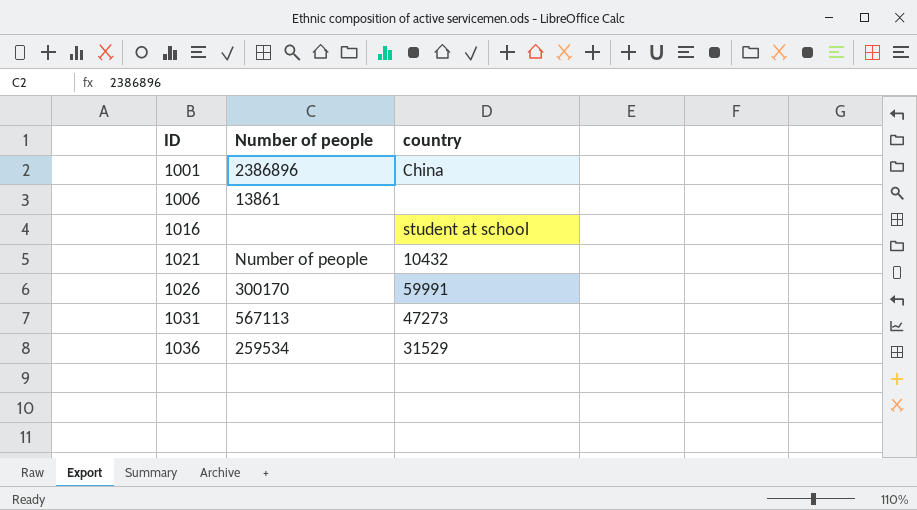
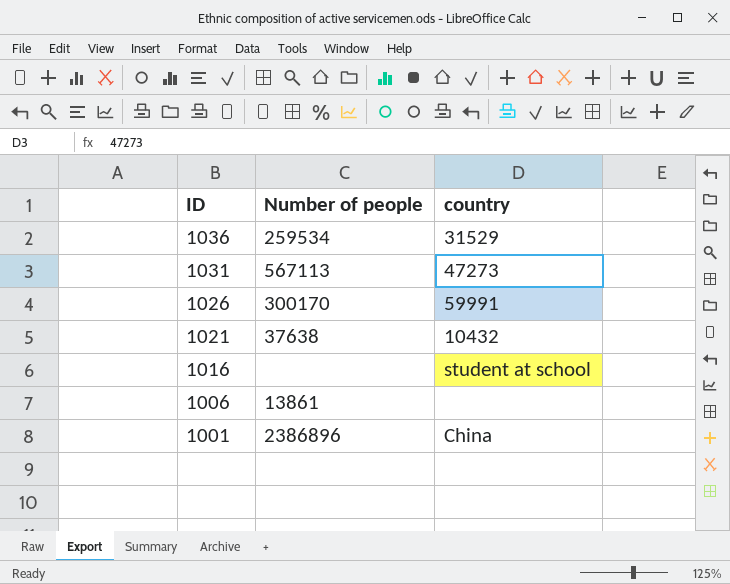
row order: ID ascending -> ID descending
1021 | Number of people: Number of people -> 37638

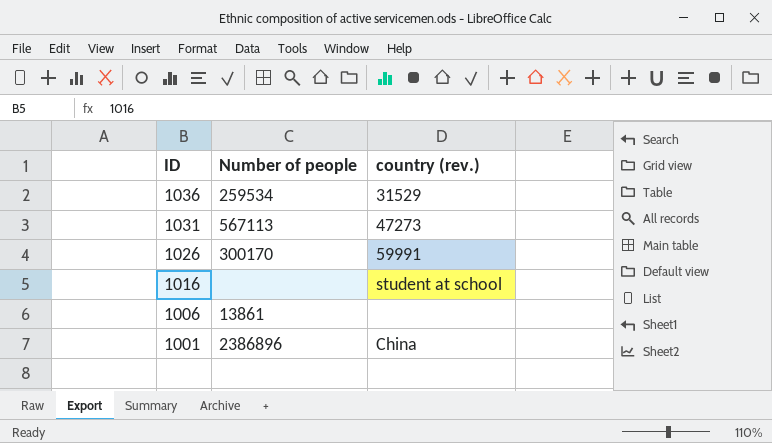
column name: country -> country (rev.)
row 1021: 37638 | 10432 -> none

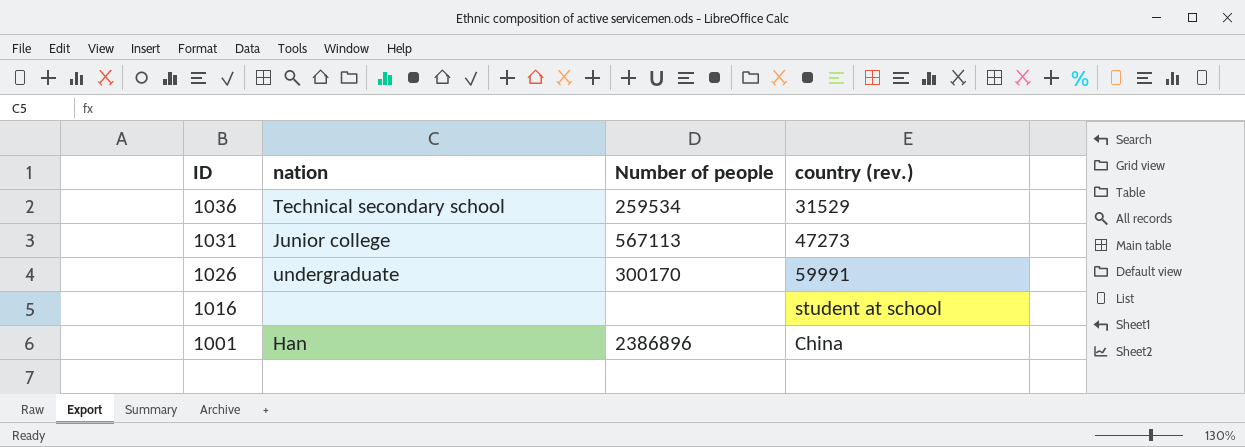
column nation | position: none -> 2
row 1006: 13861 | none -> none

